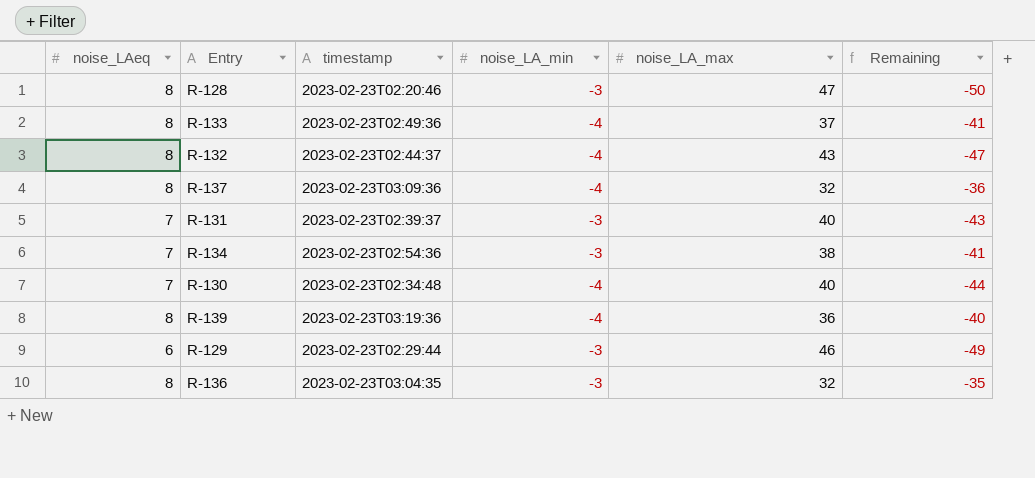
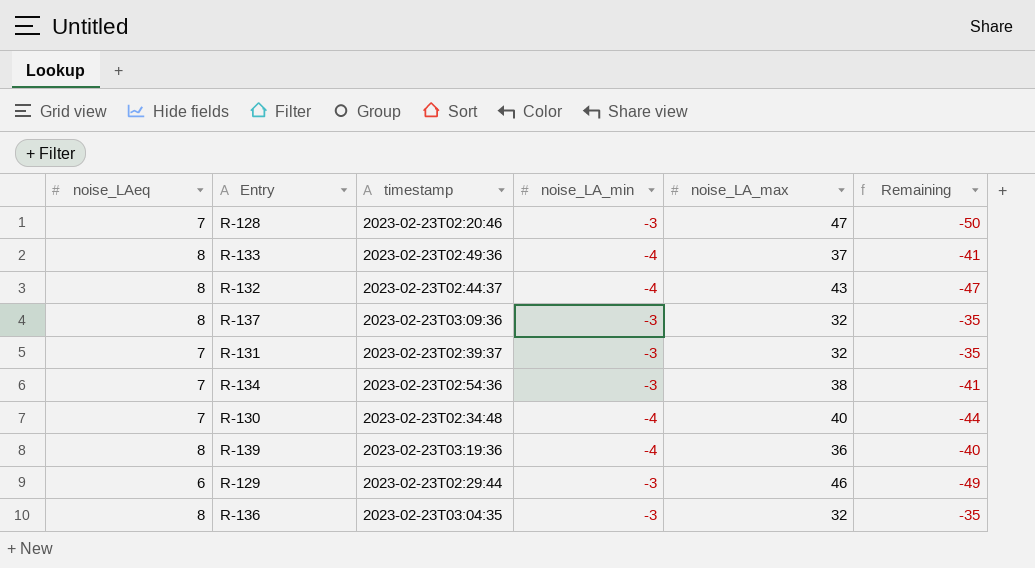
R-128 | noise_LAeq: 8 -> 7
R-137 | noise_LA_min: -4 -> -3
R-137 | Remaining: -36 -> -35
R-131 | noise_LA_max: 40 -> 32
R-131 | Remaining: -43 -> -35

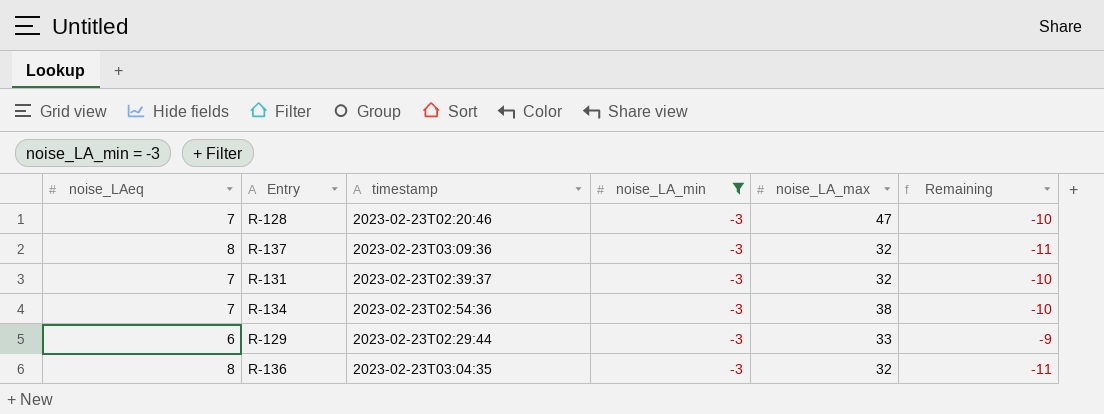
filter: none -> noise_LA_min = -3
column Remaining | formula: [noise_LA_min] - [noise_LA_max] -> [noise_LA_min] - [noise_LAeq]
R-129 | noise_LA_max: 46 -> 33

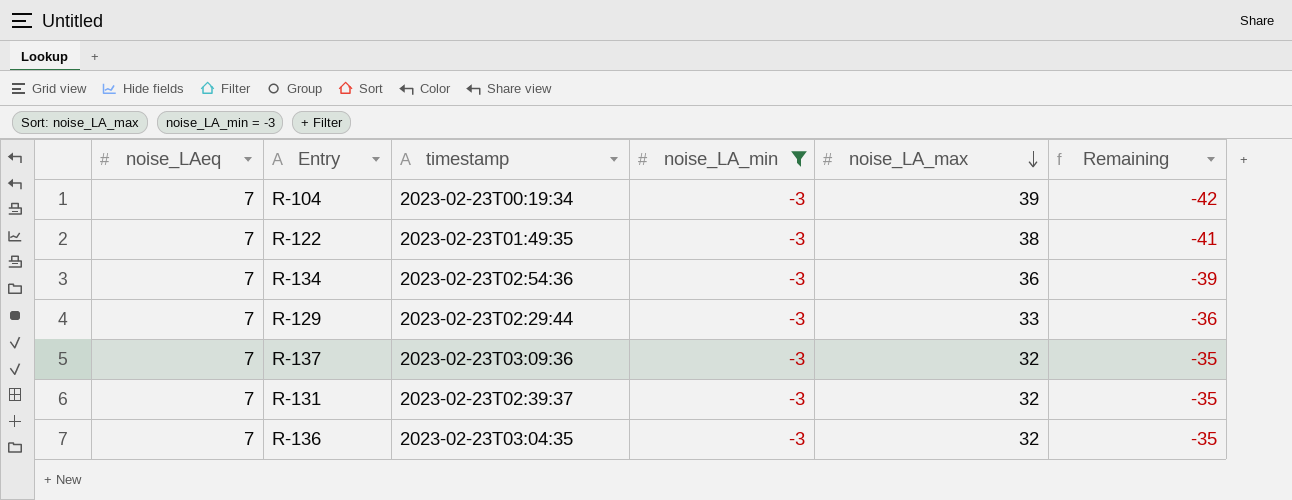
row order: none -> noise_LA_max descending
column Remaining | formula: [noise_LA_min] - [noise_LAeq] -> [noise_LA_min] - [noise_LA_max]
row R-128: 7 | 2023-02-23T02:20:46 | -3 | 47 | -10 -> none
row R-104: none -> 7 | 2023-02-23T00:19:34 | -3 | 39 | -42
row R-122: none -> 7 | 2023-02-23T01:49:35 | -3 | 38 | -41
R-134 | noise_LA_max: 38 -> 36
R-129 | noise_LAeq: 6 -> 7
R-137 | noise_LAeq: 8 -> 7
R-136 | noise_LAeq: 8 -> 7

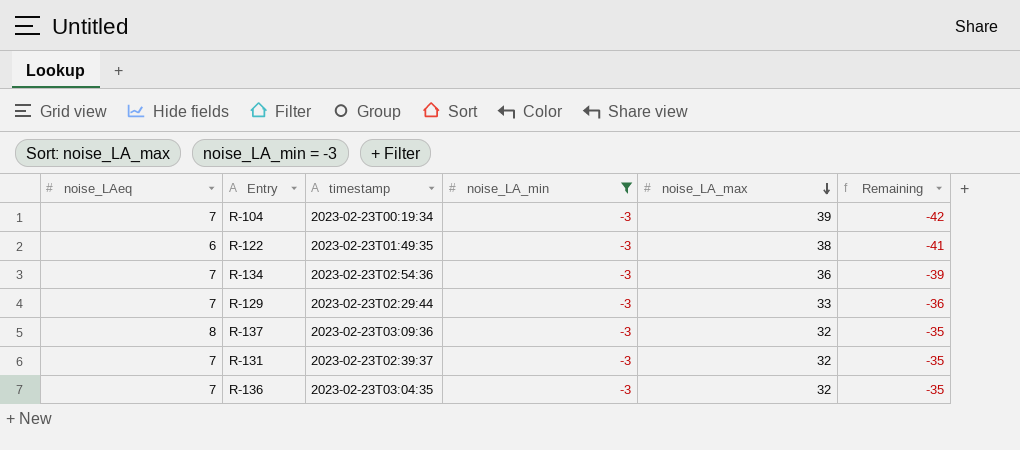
R-122 | noise_LAeq: 7 -> 6
R-137 | noise_LAeq: 7 -> 8

